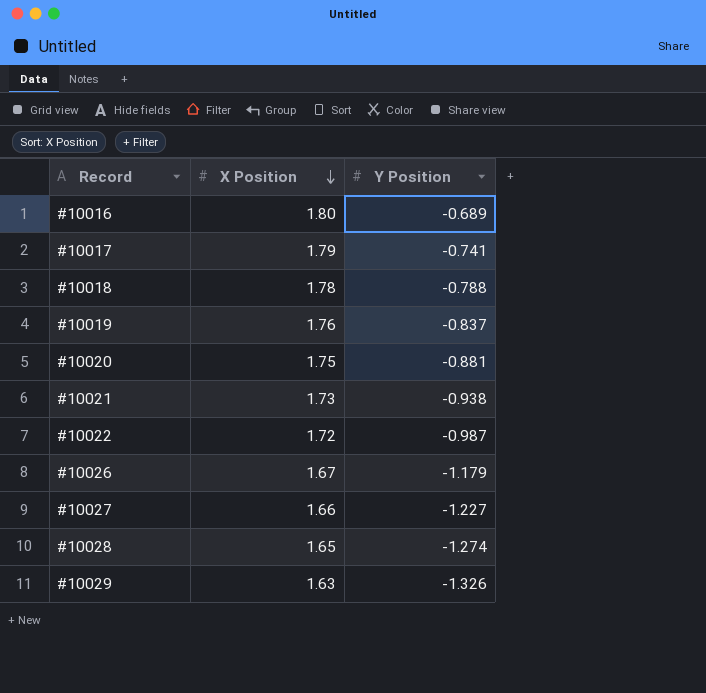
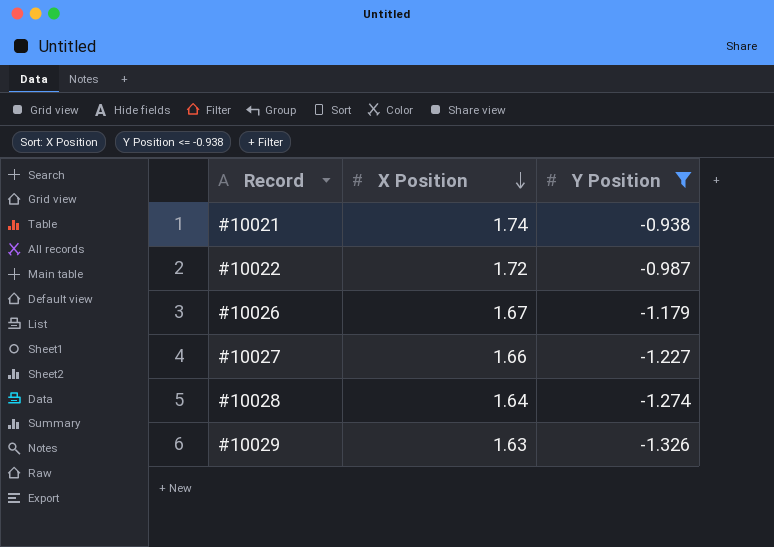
filter: none -> Y Position <= -0.938
#10021 | X Position: 1.73 -> 1.74
#10028 | X Position: 1.65 -> 1.64

